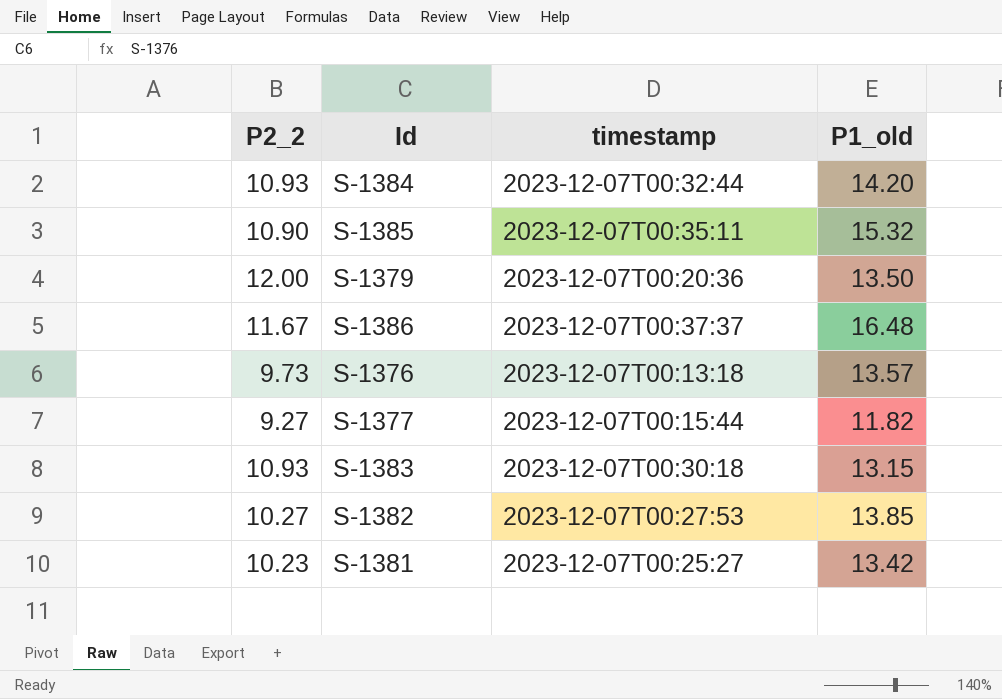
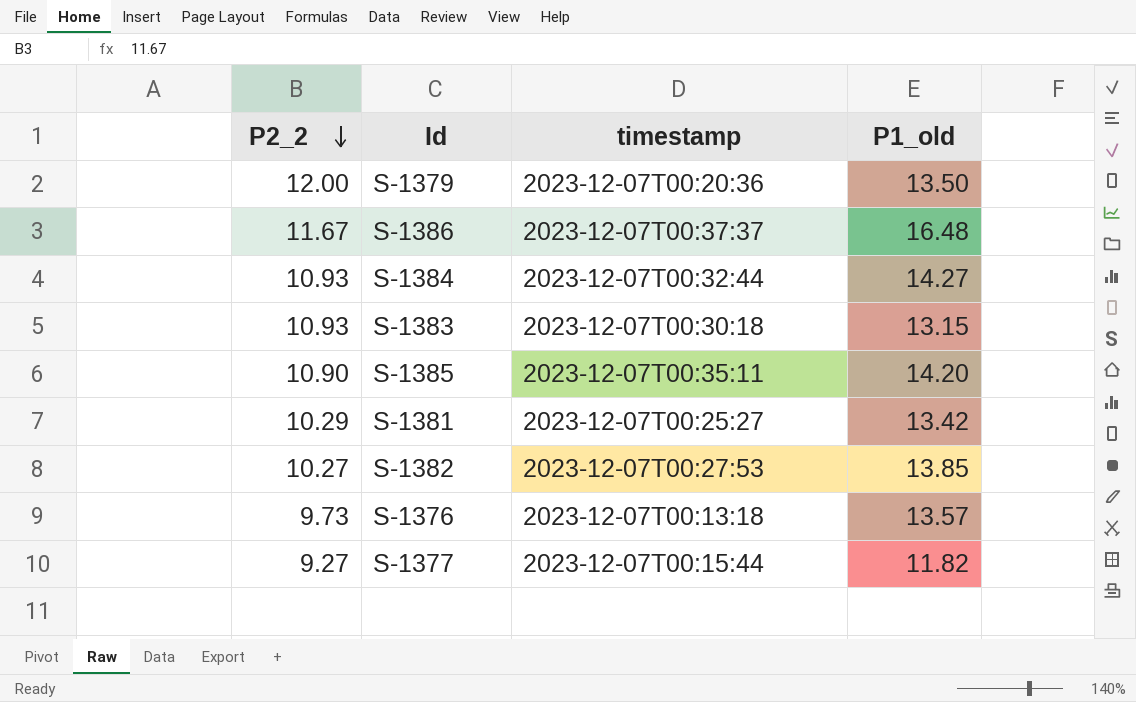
row order: none -> P2_2 descending
S-1384 | P1_old: 14.20 -> 14.27
S-1385 | P1_old: 15.32 -> 14.20
S-1381 | P2_2: 10.23 -> 10.29

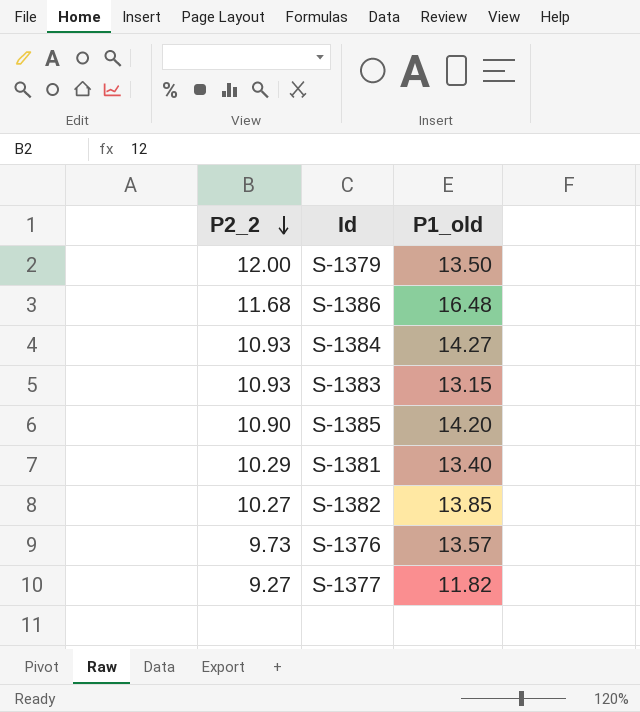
column timestamp | position: 3 -> none
S-1386 | P2_2: 11.67 -> 11.68
S-1381 | P1_old: 13.42 -> 13.40

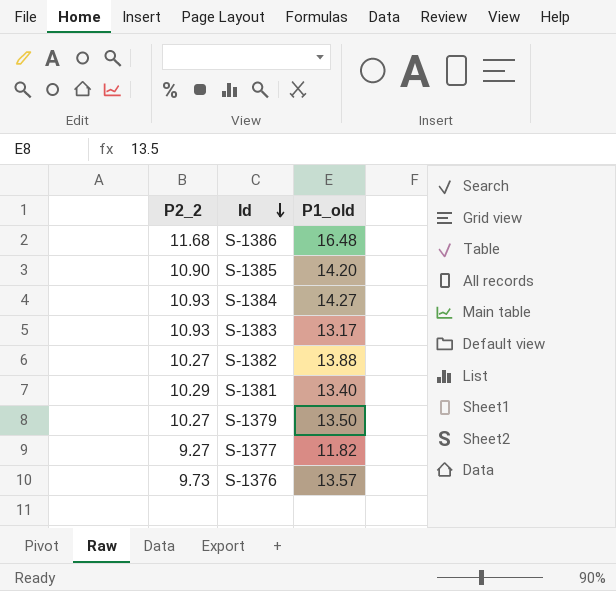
row order: P2_2 descending -> Id descending
S-1383 | P1_old: 13.15 -> 13.17
S-1382 | P1_old: 13.85 -> 13.88
S-1379 | P2_2: 12.00 -> 10.27

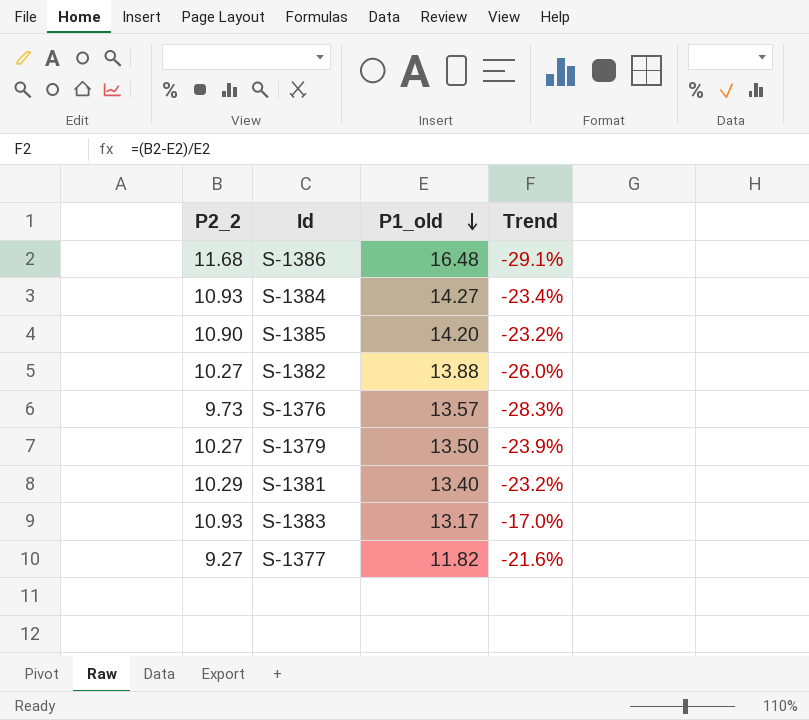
row order: Id descending -> P1_old descending
column Trend | formula: none -> ([P2_2] - [P1_old]) / [P1_old]

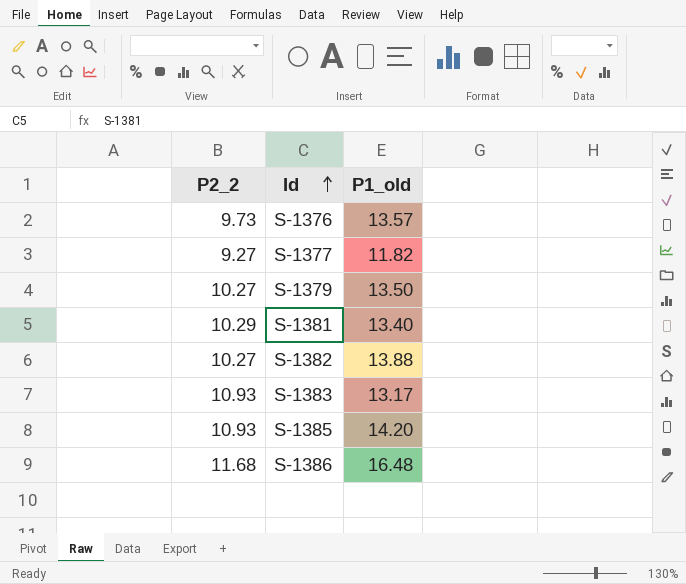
row order: P1_old descending -> Id ascending
column Trend | formula: ([P2_2] - [P1_old]) / [P1_old] -> none
row S-1384: 10.93 | 14.27 | -23.4% -> none
S-1385 | P2_2: 10.90 -> 10.93

